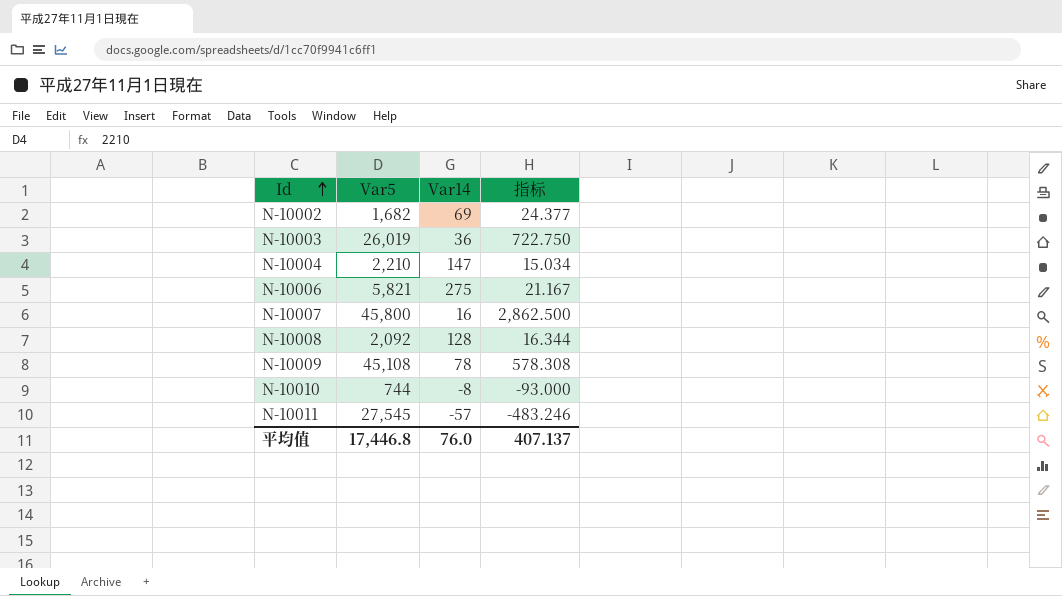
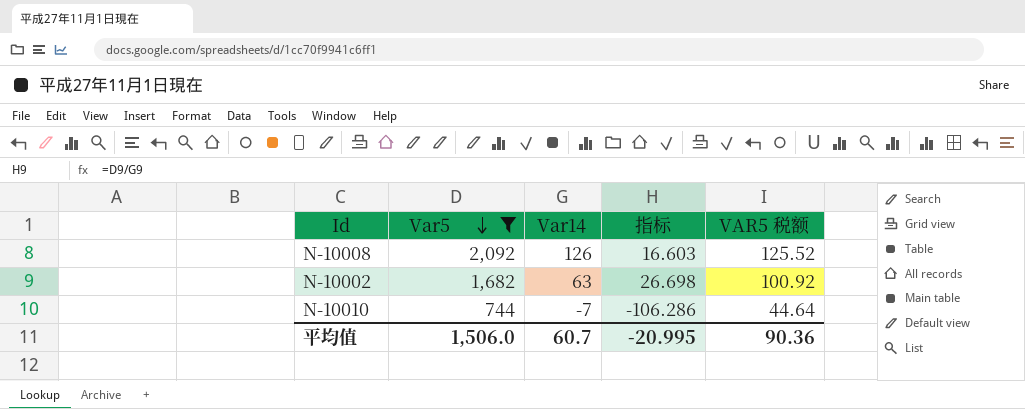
filter: none -> Var5 <= 2,092
row order: Id ascending -> Var5 descending
column VAR5 税额 | formula: none -> [Var5] * 0.06
N-10008 | Var14: 128 -> 126
N-10008 | 指标: 16.344 -> 16.603
N-10002 | Var14: 69 -> 63
N-10002 | 指标: 24.377 -> 26.698
N-10010 | Var14: -8 -> -7
N-10010 | 指标: -93.000 -> -106.286
平均值 | Var5: 17,446.8 -> 1,506.0
平均值 | Var14: 76.0 -> 60.7
平均值 | 指标: 407.137 -> -20.995

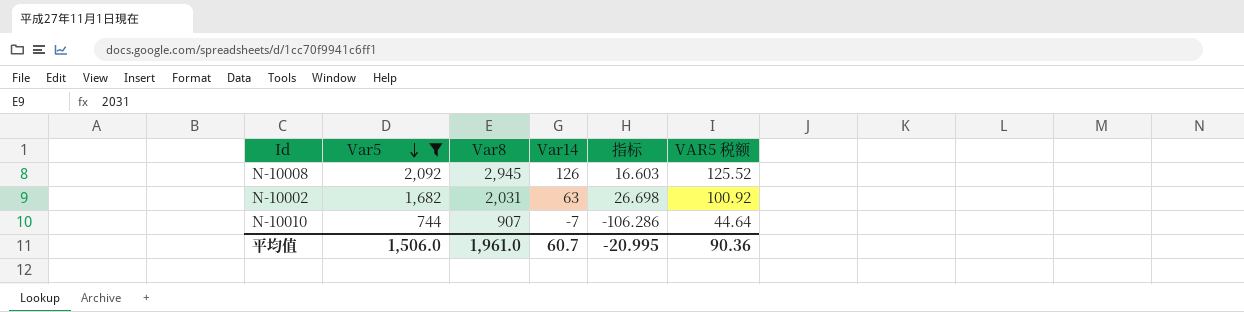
column Var8 | position: none -> 3

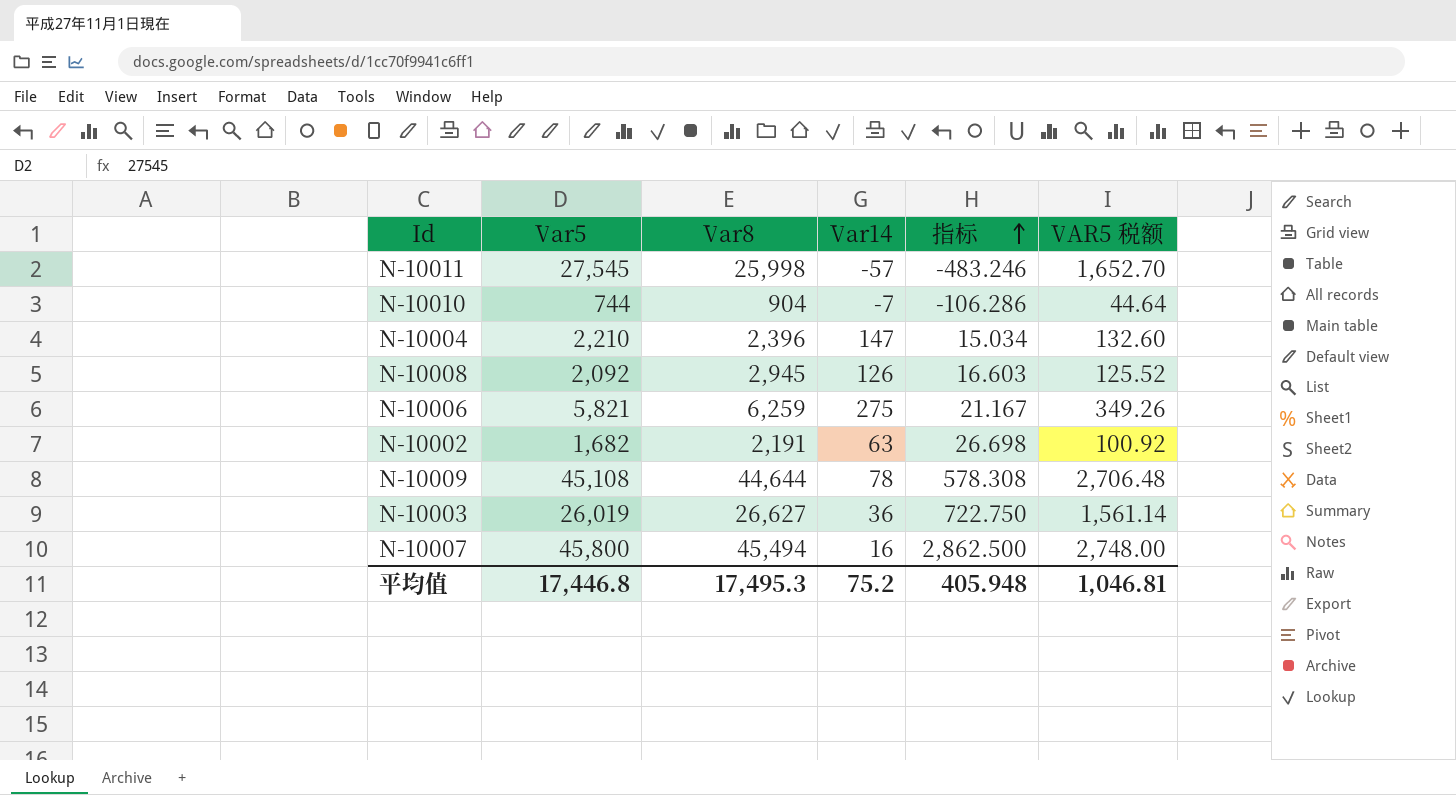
filter: Var5 <= 2,092 -> none
row order: Var5 descending -> 指标 ascending
N-10010 | Var8: 907 -> 904
N-10002 | Var8: 2,031 -> 2,191
平均值 | Var5: 1,506.0 -> 17,446.8
平均值 | Var8: 1,961.0 -> 17,495.3
平均值 | Var14: 60.7 -> 75.2
平均值 | 指标: -20.995 -> 405.948
平均值 | VAR5 税额: 90.36 -> 1,046.81

